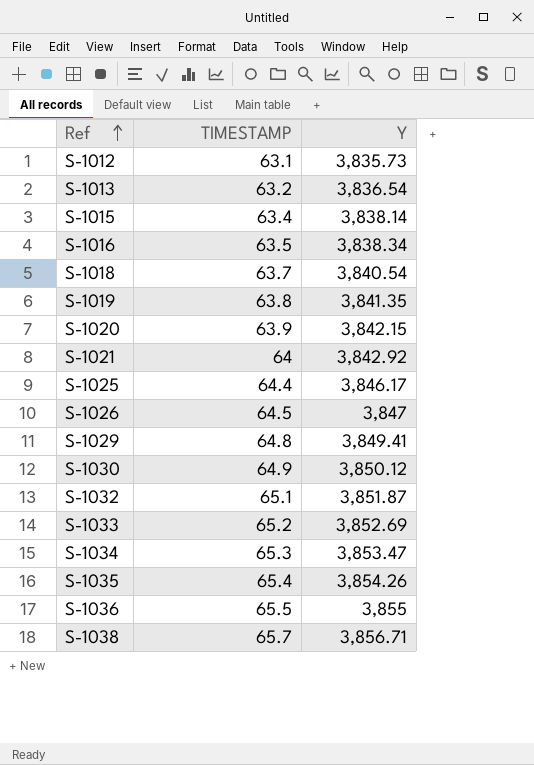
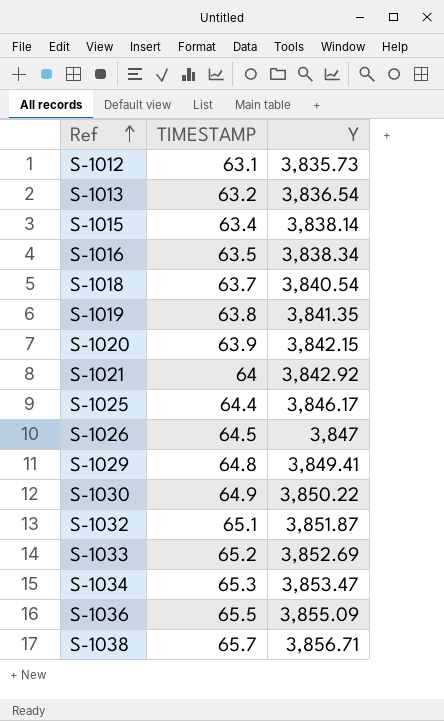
row S-1035: 65.4 | 3,854.26 -> none
S-1030 | Y: 3,850.12 -> 3,850.22
S-1036 | Y: 3,855 -> 3,855.09

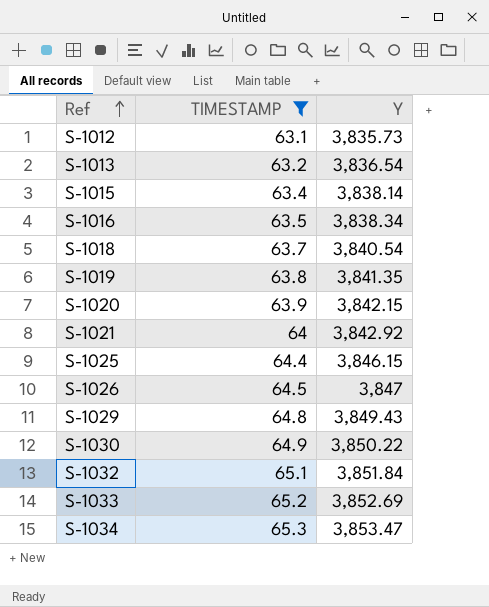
filter: none -> TIMESTAMP <= 65.3
S-1025 | Y: 3,846.17 -> 3,846.15
S-1029 | Y: 3,849.41 -> 3,849.43
S-1032 | Y: 3,851.87 -> 3,851.84

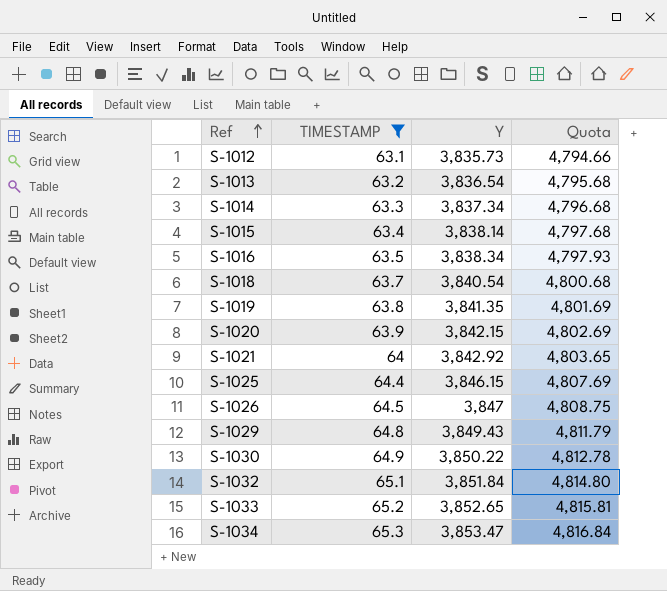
column Quota | formula: none -> [Y] * 1.25
row S-1014: none -> 63.3 | 3,837.34 | 4,796.68
S-1033 | Y: 3,852.69 -> 3,852.65

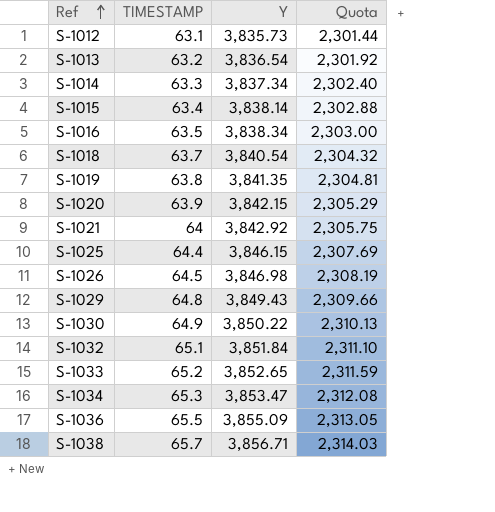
filter: TIMESTAMP <= 65.3 -> none
column Quota | formula: [Y] * 1.25 -> [Y] * 0.6
S-1026 | Y: 3,847 -> 3,846.98

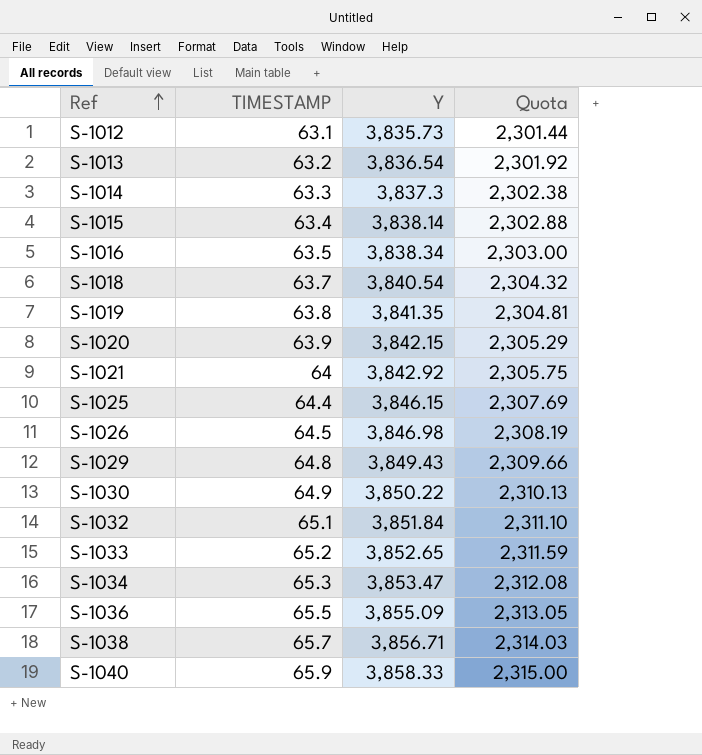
S-1014 | Y: 3,837.34 -> 3,837.3
S-1014 | Quota: 2,302.40 -> 2,302.38
row S-1040: none -> 65.9 | 3,858.33 | 2,315.00

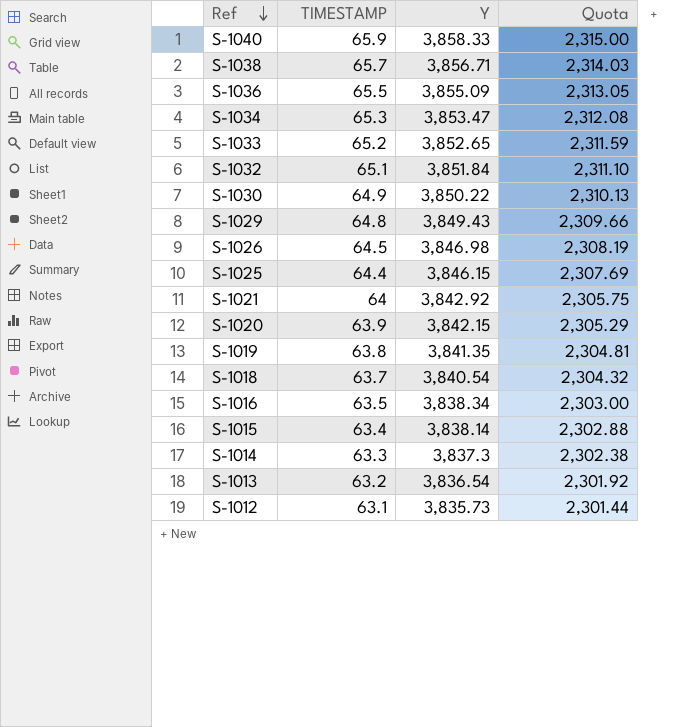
row order: Ref ascending -> Ref descending

